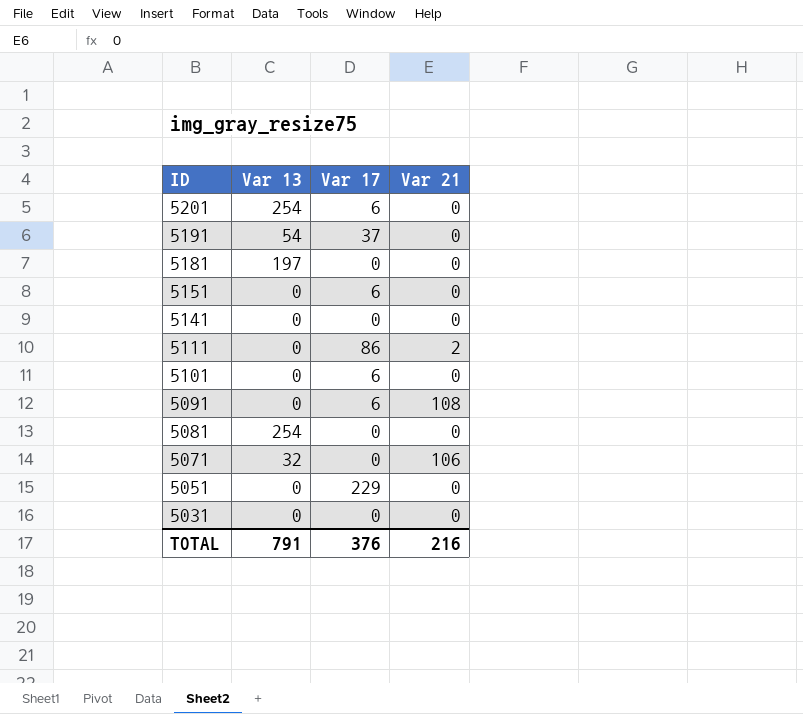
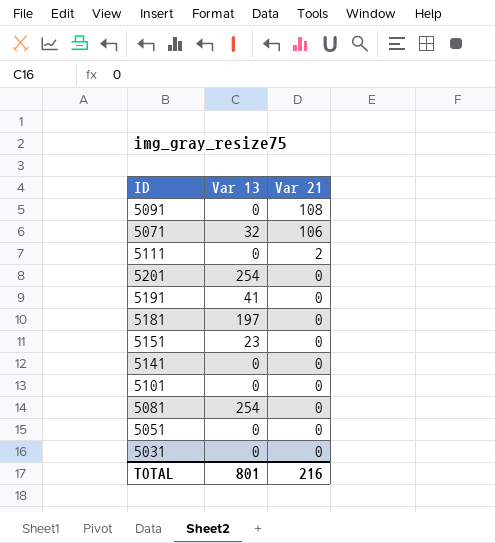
row order: ID descending -> Var 21 descending
column Var 17 | position: 3 -> none
5191 | Var 13: 54 -> 41
5151 | Var 13: 0 -> 23
TOTAL | Var 13: 791 -> 801

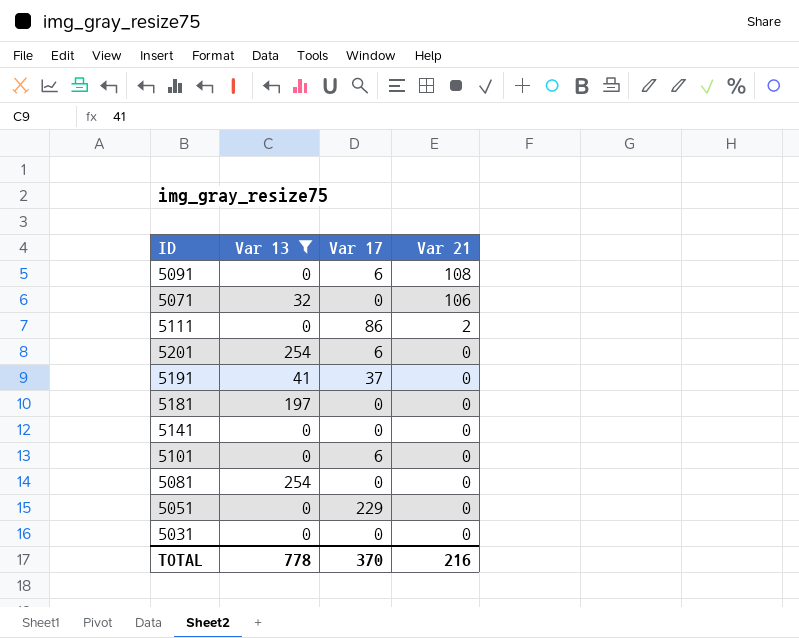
filter: none -> Var 13 != 23
column Var 17 | position: none -> 3
TOTAL | Var 13: 801 -> 778

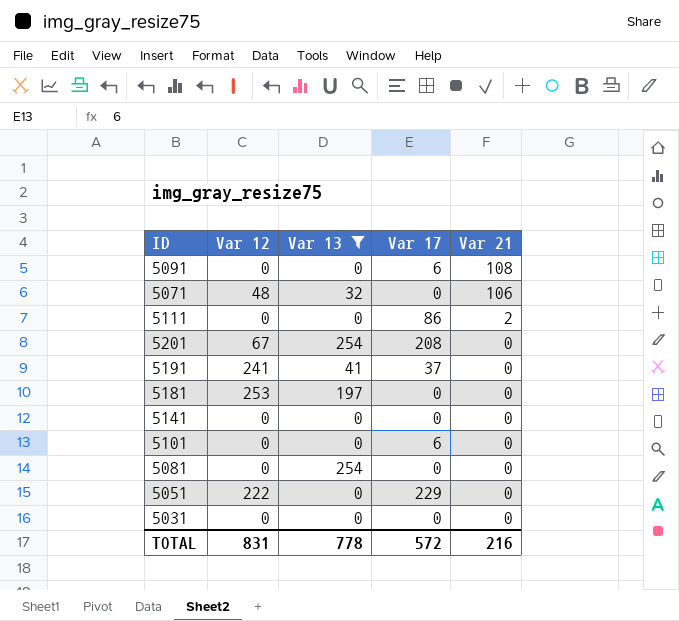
column Var 12 | position: none -> 2
5201 | Var 17: 6 -> 208
TOTAL | Var 17: 370 -> 572

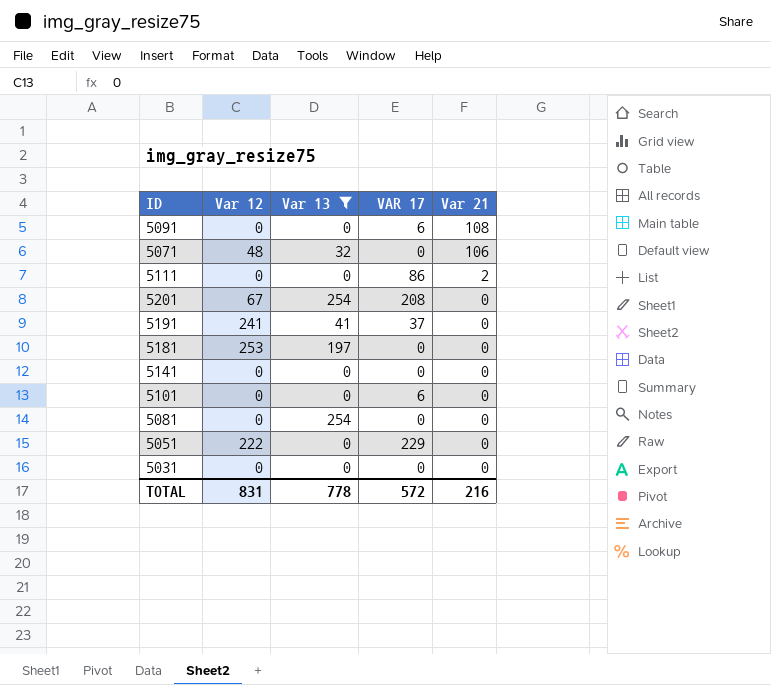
column name: Var 17 -> VAR 17

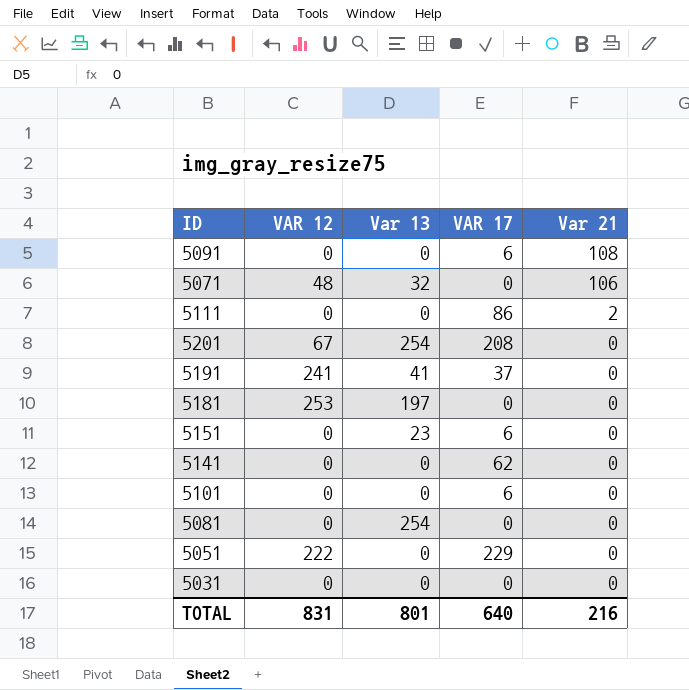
filter: Var 13 != 23 -> none
column name: Var 12 -> VAR 12
5141 | VAR 17: 0 -> 62
TOTAL | Var 13: 778 -> 801
TOTAL | VAR 17: 572 -> 640

